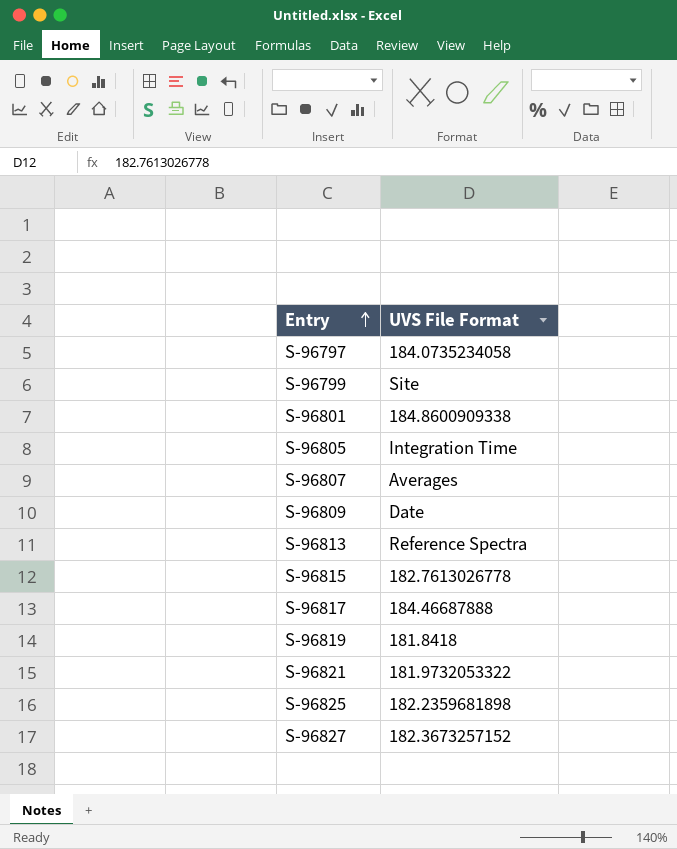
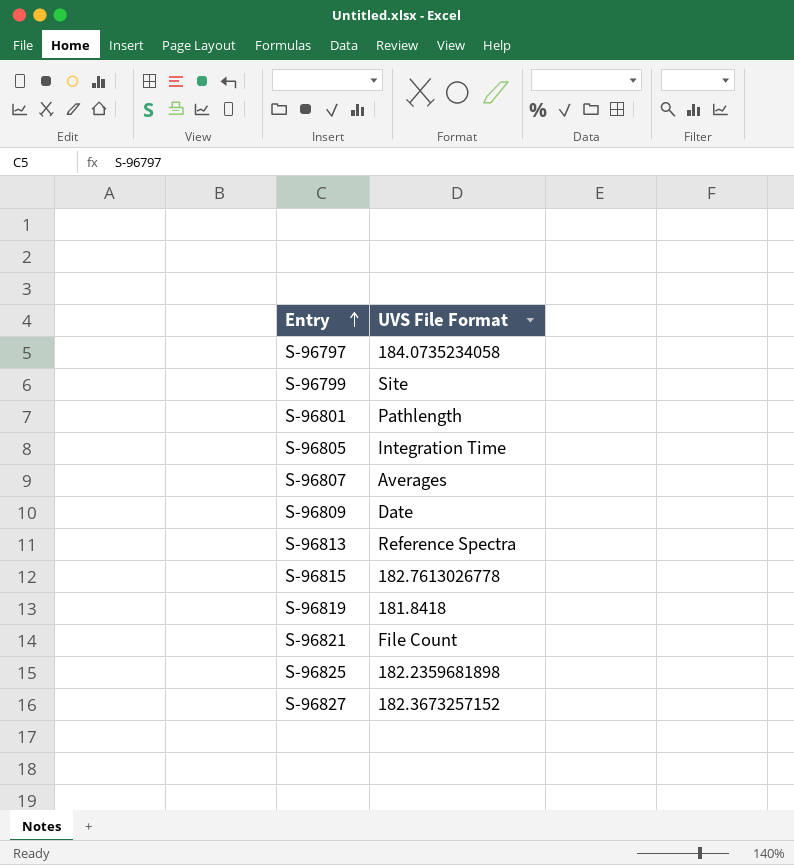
row S-96817: 184.46687888 -> none
S-96801 | UVS File Format: 184.8600909338 -> Pathlength
S-96821 | UVS File Format: 181.9732053322 -> File Count

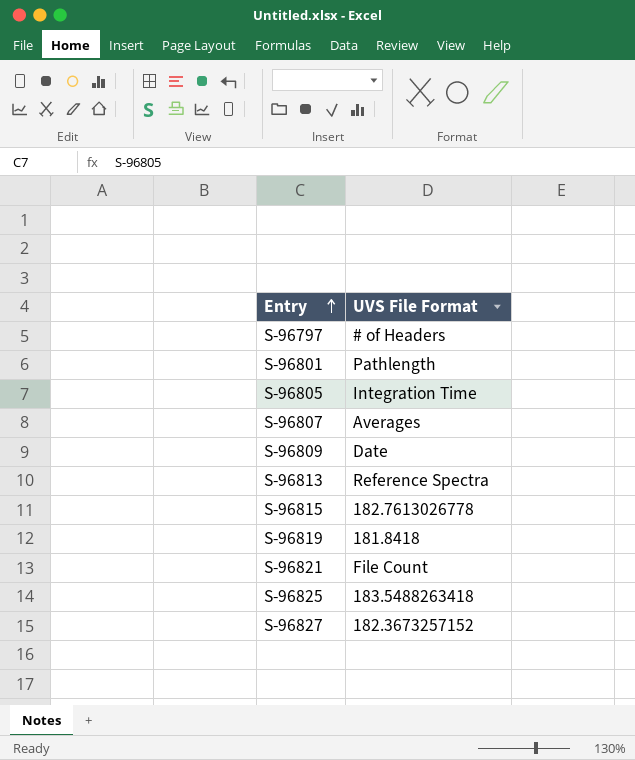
row S-96799: Site -> none
S-96797 | UVS File Format: 184.0735234058 -> # of Headers
S-96825 | UVS File Format: 182.2359681898 -> 183.5488263418

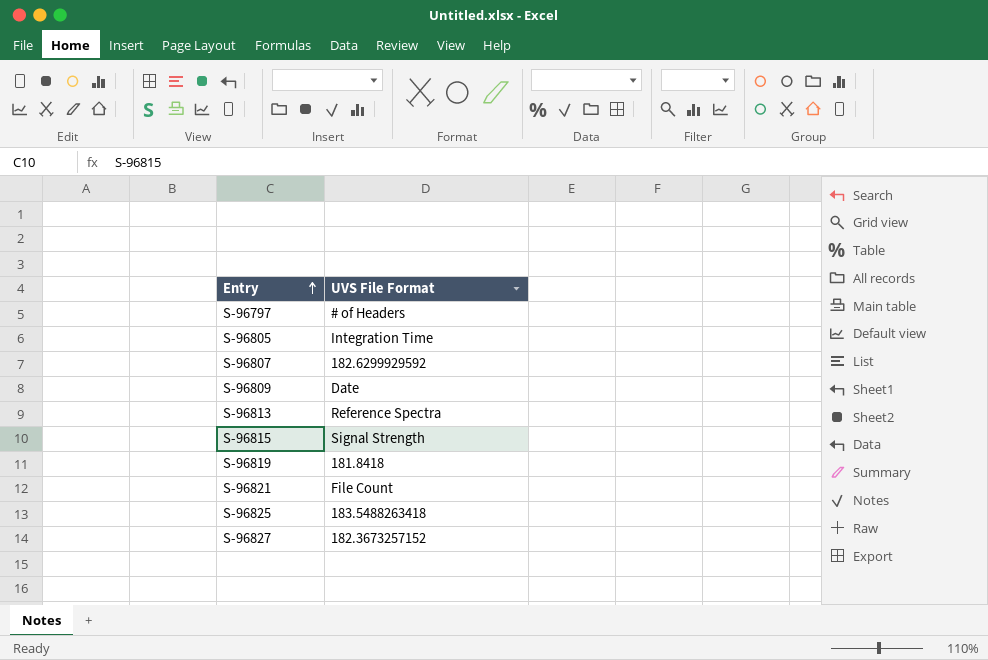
row S-96801: Pathlength -> none
S-96807 | UVS File Format: Averages -> 182.6299929592
S-96815 | UVS File Format: 182.7613026778 -> Signal Strength

